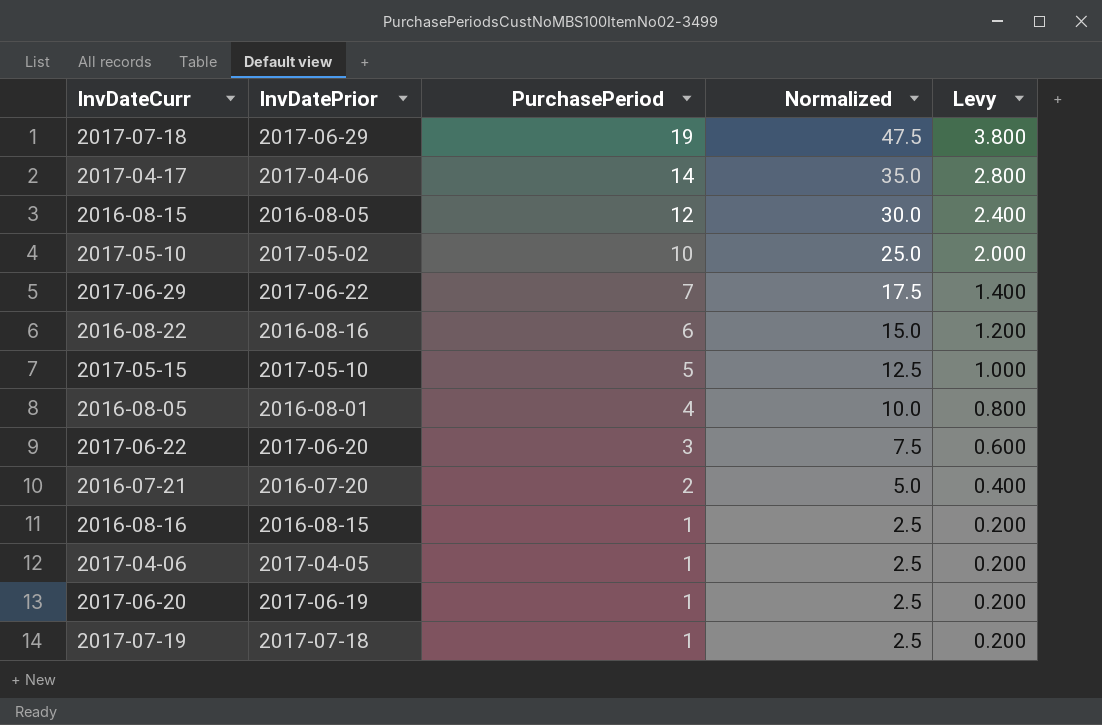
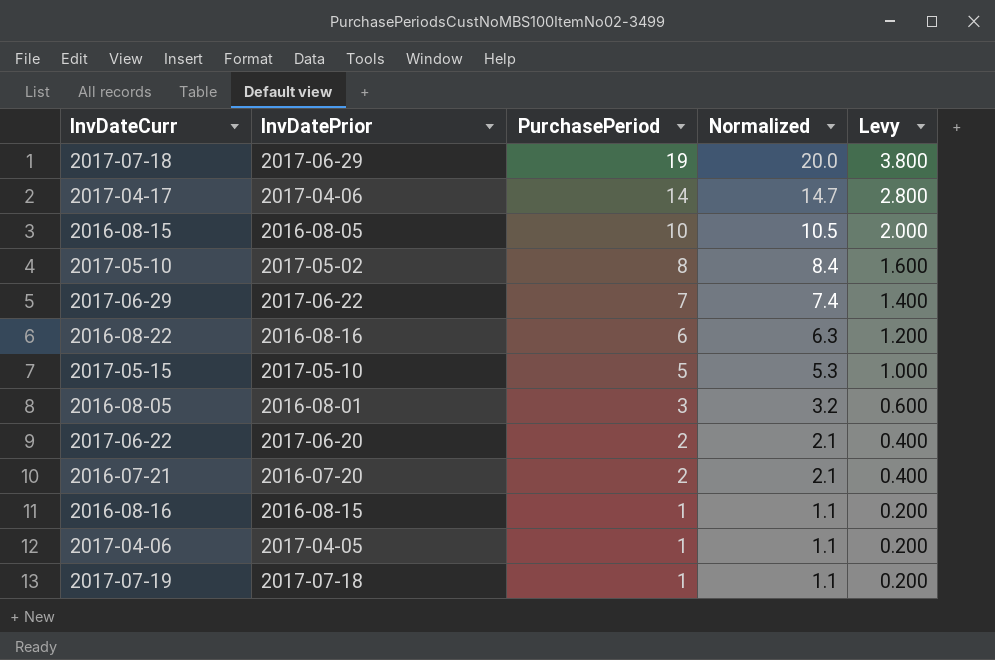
column Normalized | formula: [PurchasePeriod] * 2.5 -> [PurchasePeriod] * 1.05
row 2017-06-20: 2017-06-19 | 1 | 2.5 | 0.200 -> none
2016-08-15 | PurchasePeriod: 12 -> 10
2016-08-15 | Levy: 2.400 -> 2.000
2017-05-10 | PurchasePeriod: 10 -> 8
2017-05-10 | Levy: 2.000 -> 1.600
2016-08-05 | PurchasePeriod: 4 -> 3
2016-08-05 | Levy: 0.800 -> 0.600
2017-06-22 | PurchasePeriod: 3 -> 2
2017-06-22 | Levy: 0.600 -> 0.400

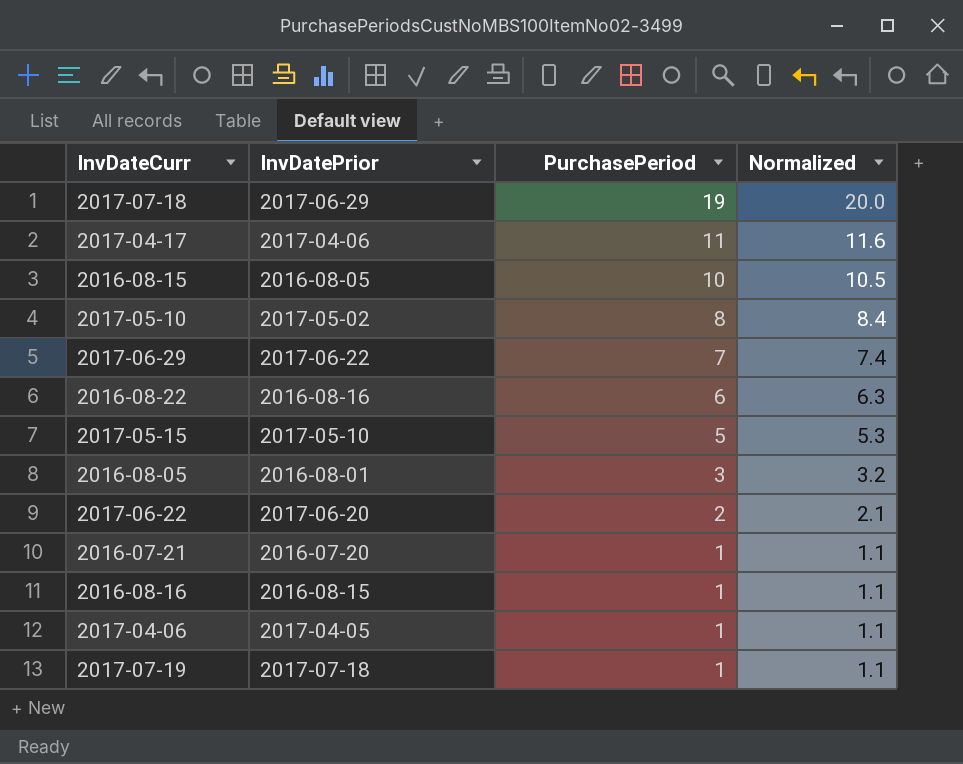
column Levy | formula: [PurchasePeriod] * 0.2 -> none
2017-04-17 | PurchasePeriod: 14 -> 11
2017-04-17 | Normalized: 14.7 -> 11.6
2016-07-21 | PurchasePeriod: 2 -> 1
2016-07-21 | Normalized: 2.1 -> 1.1

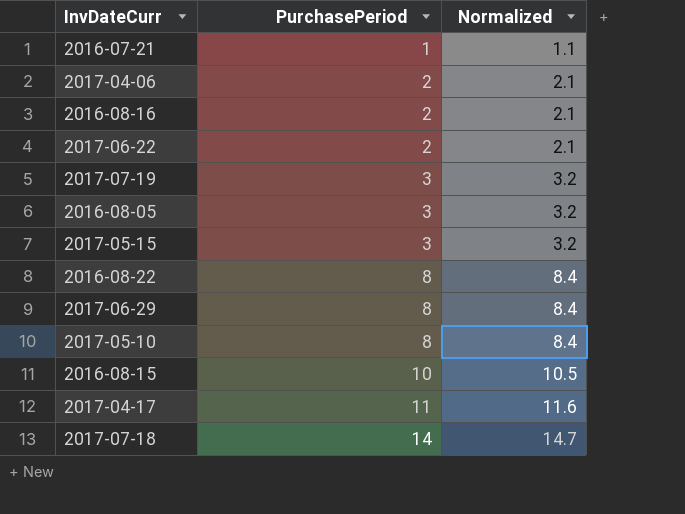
row order: PurchasePeriod descending -> PurchasePeriod ascending
column InvDatePrior | position: 2 -> none
2017-04-06 | PurchasePeriod: 1 -> 2
2017-04-06 | Normalized: 1.1 -> 2.1
2016-08-16 | PurchasePeriod: 1 -> 2
2016-08-16 | Normalized: 1.1 -> 2.1
2017-07-19 | PurchasePeriod: 1 -> 3
2017-07-19 | Normalized: 1.1 -> 3.2
2017-05-15 | PurchasePeriod: 5 -> 3
2017-05-15 | Normalized: 5.3 -> 3.2
2016-08-22 | PurchasePeriod: 6 -> 8
2016-08-22 | Normalized: 6.3 -> 8.4
2017-06-29 | PurchasePeriod: 7 -> 8
2017-06-29 | Normalized: 7.4 -> 8.4
2017-07-18 | PurchasePeriod: 19 -> 14
2017-07-18 | Normalized: 20.0 -> 14.7

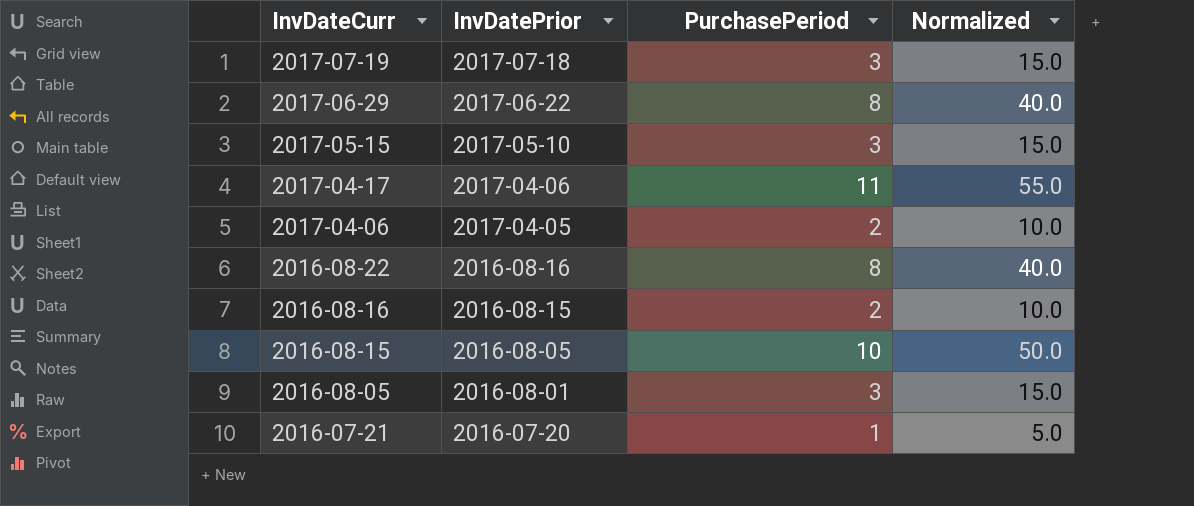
row order: PurchasePeriod ascending -> InvDateCurr descending
column InvDatePrior | position: none -> 2
column Normalized | formula: [PurchasePeriod] * 1.05 -> [PurchasePeriod] * 5
row 2017-06-22: 2 | 2.1 -> none
row 2017-05-10: 8 | 8.4 -> none
row 2017-07-18: 14 | 14.7 -> none

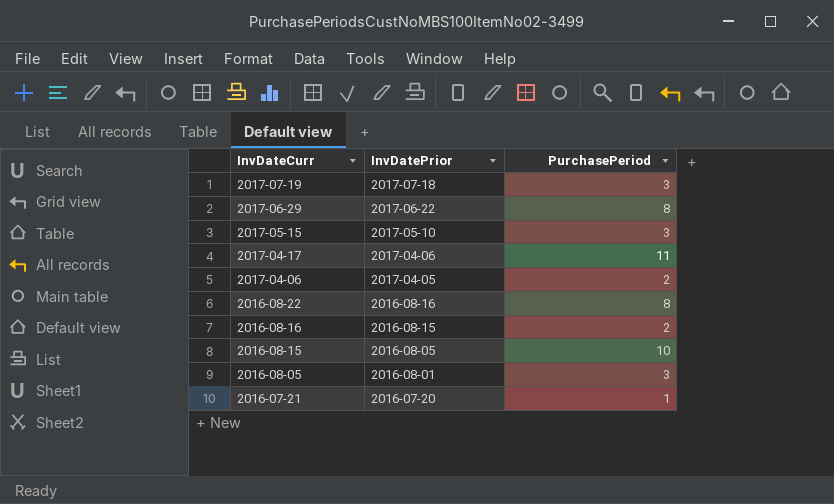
column Normalized | formula: [PurchasePeriod] * 5 -> none

